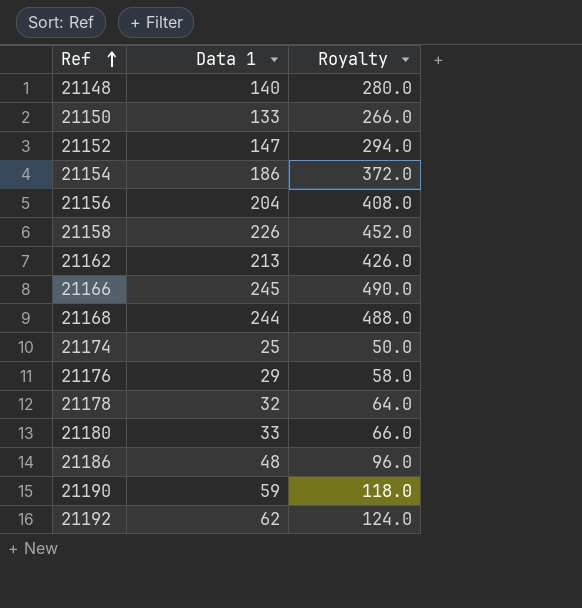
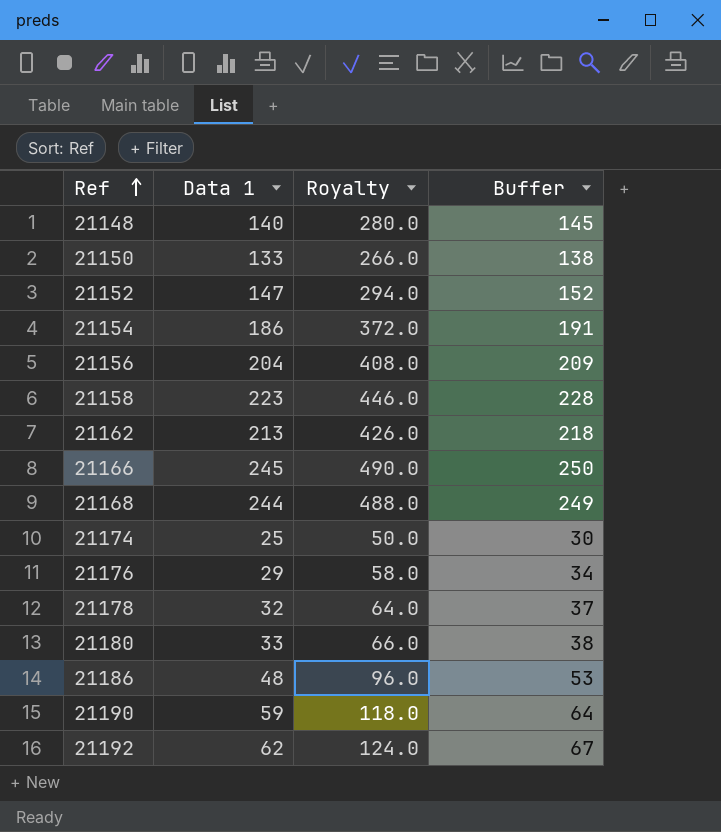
column Buffer | formula: none -> [Data 1] + 5
21158 | Data 1: 226 -> 223
21158 | Royalty: 452.0 -> 446.0

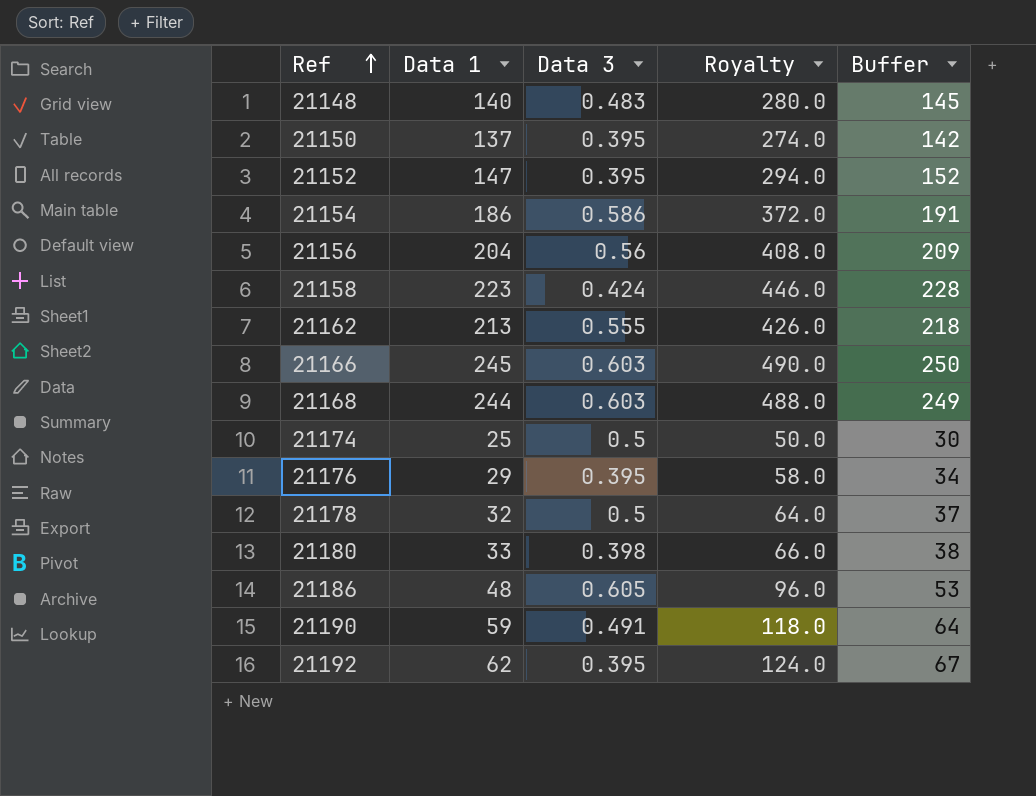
column Data 3 | position: none -> 3
21150 | Data 1: 133 -> 137
21150 | Royalty: 266.0 -> 274.0
21150 | Buffer: 138 -> 142

